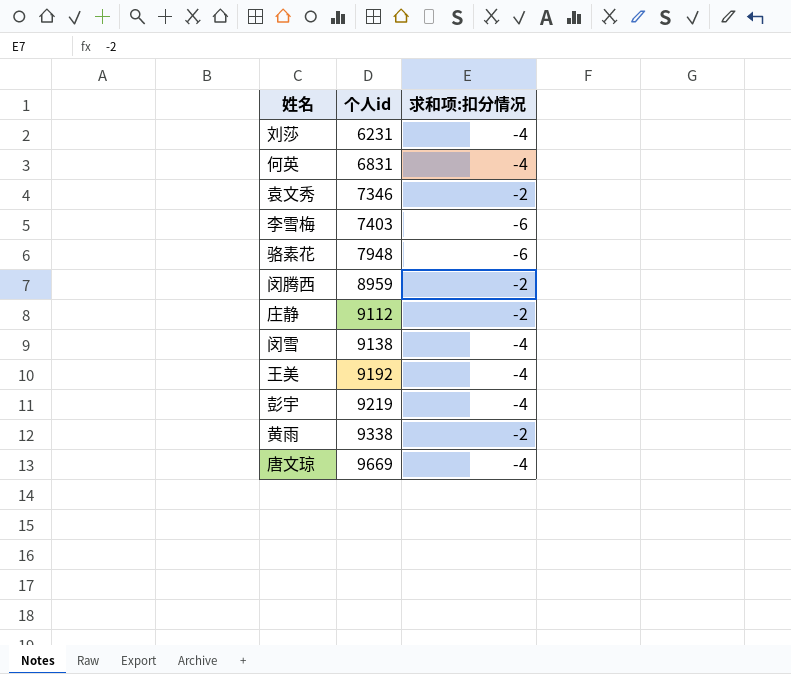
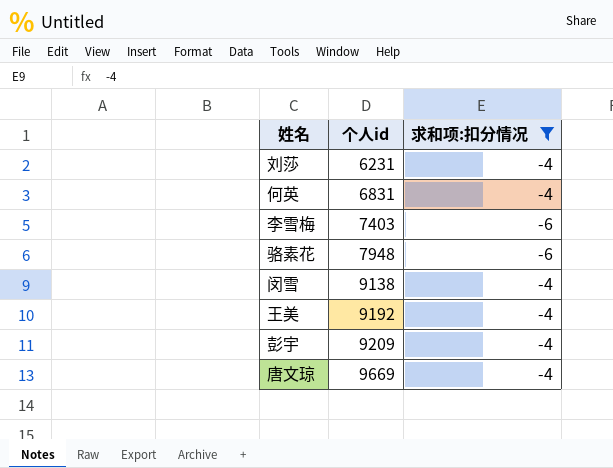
filter: none -> 求和项:扣分情况 != -2
彭宇 | 个人id: 9219 -> 9209

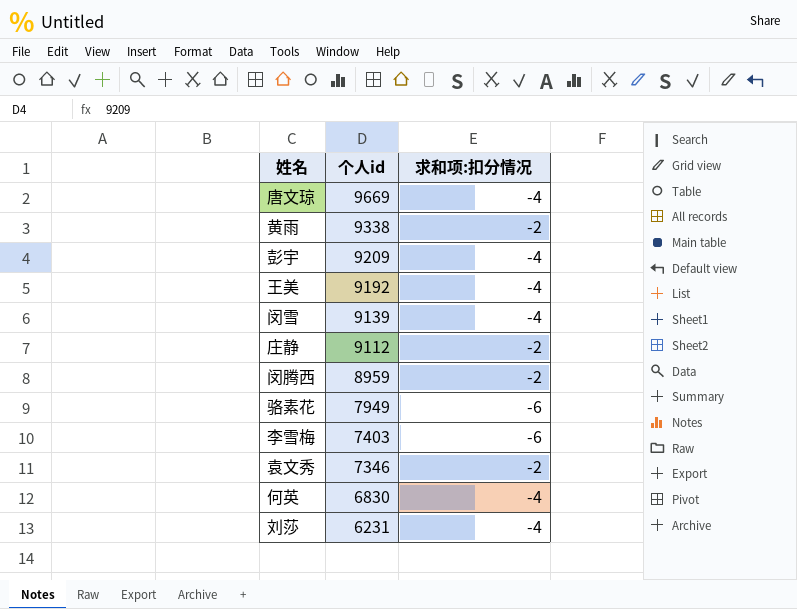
filter: 求和项:扣分情况 != -2 -> none
row order: 个人id ascending -> 个人id descending
闵雪 | 个人id: 9138 -> 9139
骆素花 | 个人id: 7948 -> 7949
何英 | 个人id: 6831 -> 6830

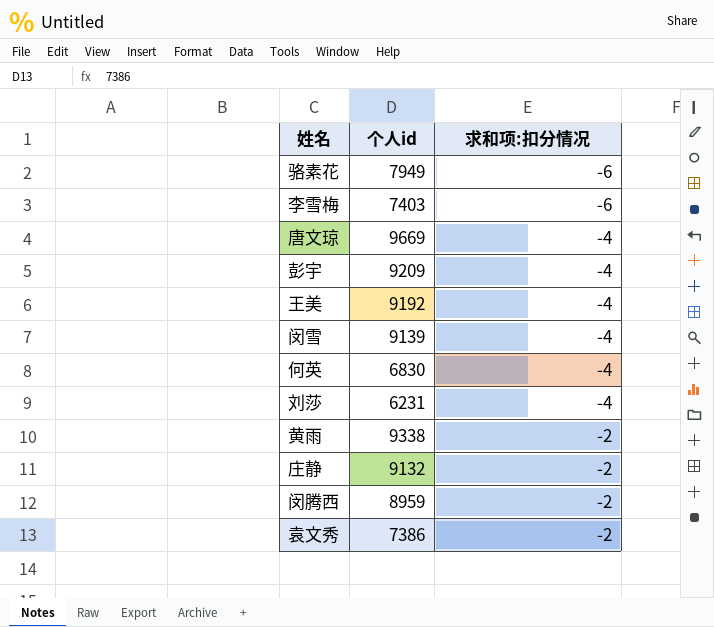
row order: 个人id descending -> 求和项:扣分情况 ascending
庄静 | 个人id: 9112 -> 9132
袁文秀 | 个人id: 7346 -> 7386

